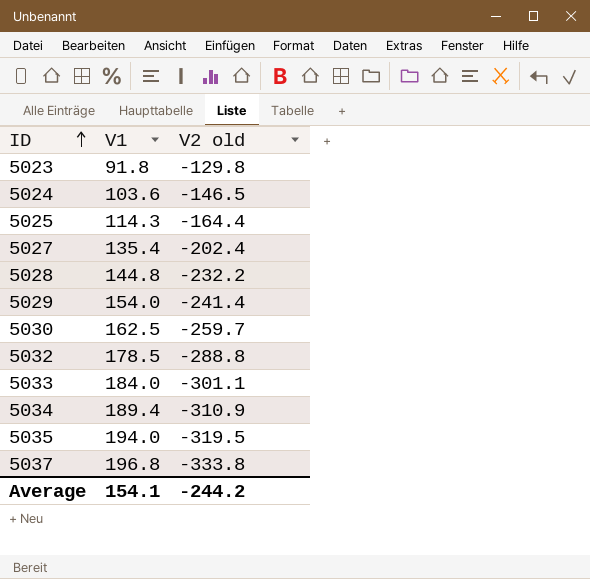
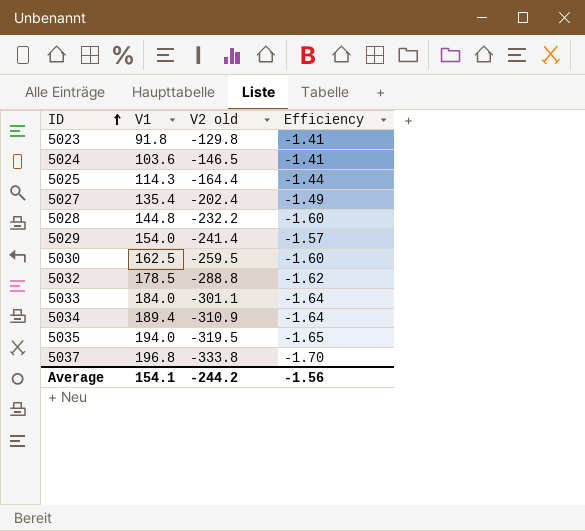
column Efficiency | formula: none -> [V2 old] / [V1]
5030 | V2 old: -259.7 -> -259.5

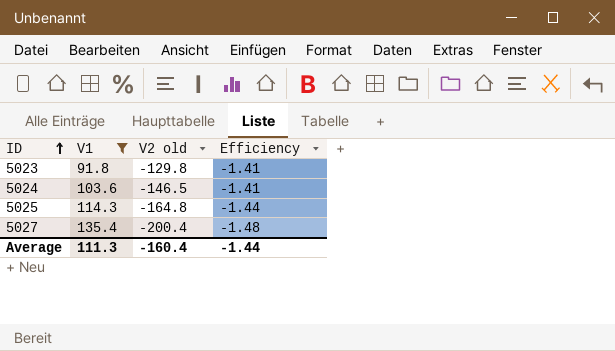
filter: none -> V1 <= 135.4
5025 | V2 old: -164.4 -> -164.8
5027 | V2 old: -202.4 -> -200.4
5027 | Efficiency: -1.49 -> -1.48
Average | V1: 154.1 -> 111.3
Average | V2 old: -244.2 -> -160.4
Average | Efficiency: -1.56 -> -1.44

